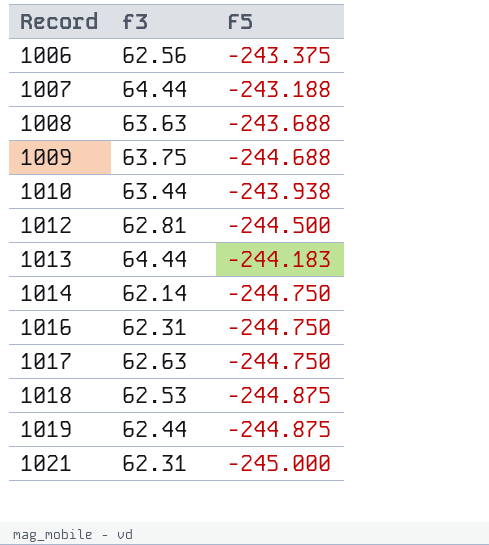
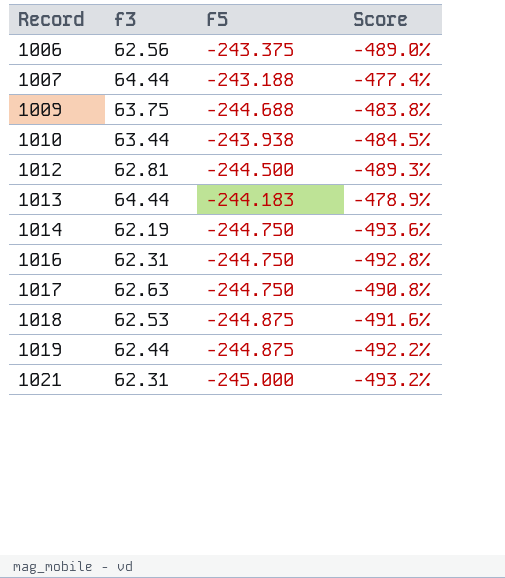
column Score | formula: none -> ([F5] - [f3]) / [f3]
row 1008: 63.63 | -243.688 -> none
1014 | f3: 62.14 -> 62.19

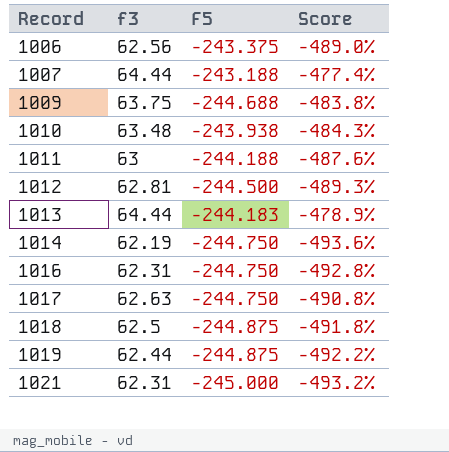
1010 | f3: 63.44 -> 63.48
1010 | Score: -484.5% -> -484.3%
row 1011: none -> 63 | -244.188 | -487.6%
1018 | f3: 62.53 -> 62.5
1018 | Score: -491.6% -> -491.8%

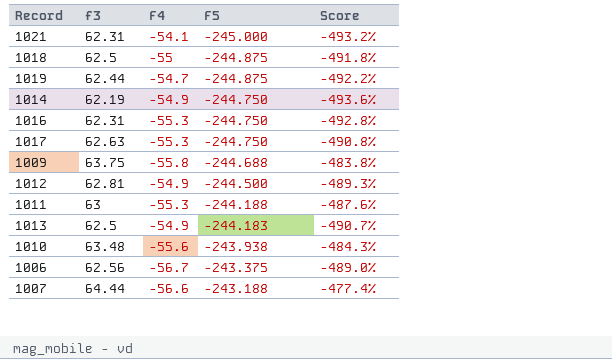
row order: Record ascending -> F5 ascending
column F4 | position: none -> 3
1013 | f3: 64.44 -> 62.5
1013 | Score: -478.9% -> -490.7%

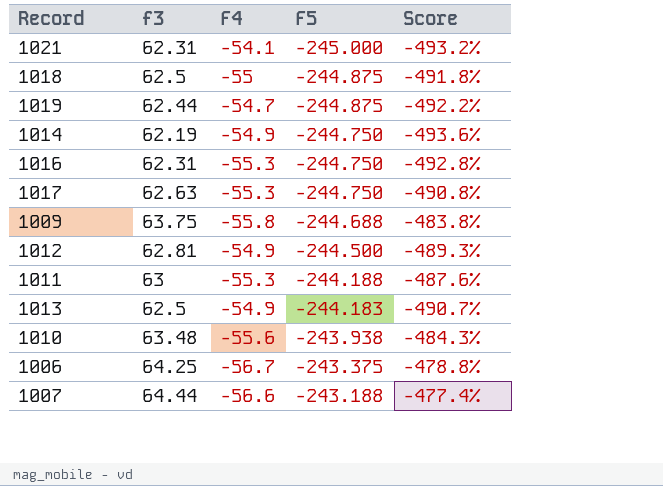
1006 | f3: 62.56 -> 64.25
1006 | Score: -489.0% -> -478.8%

